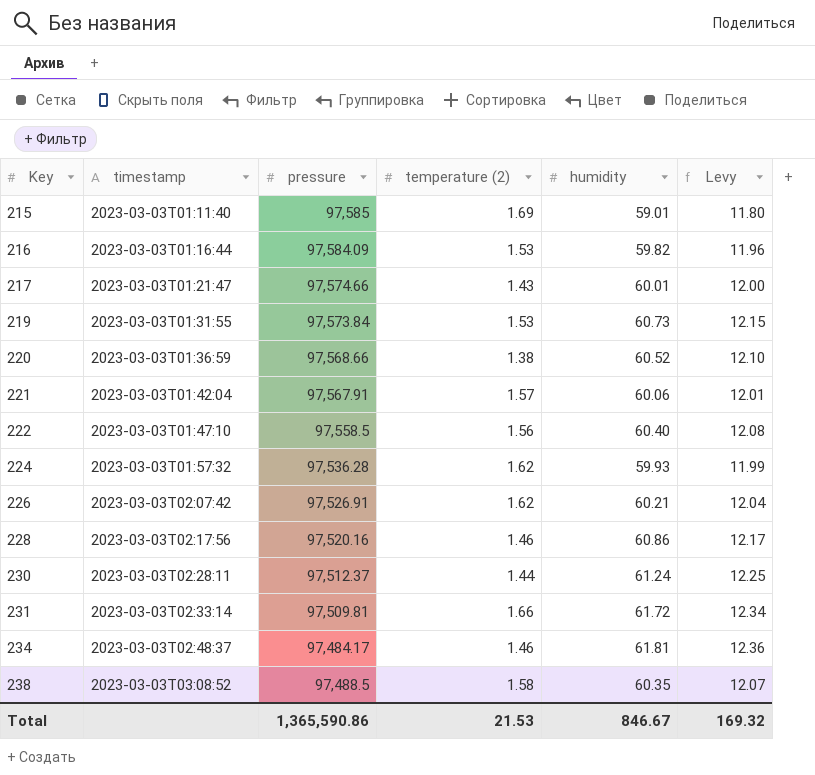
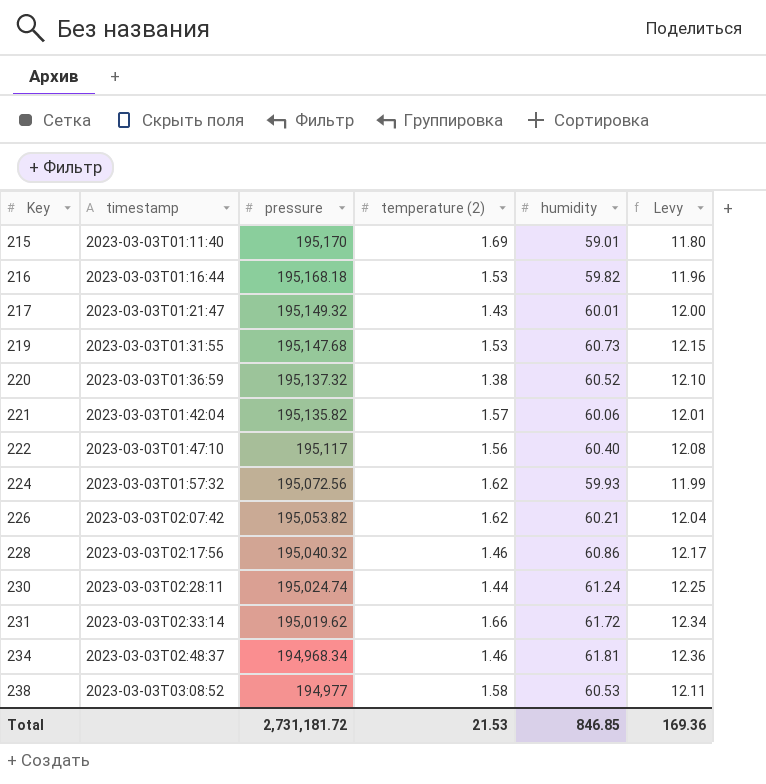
215 | pressure: 97,585 -> 195,170
216 | pressure: 97,584.09 -> 195,168.18
217 | pressure: 97,574.66 -> 195,149.32
219 | pressure: 97,573.84 -> 195,147.68
220 | pressure: 97,568.66 -> 195,137.32
221 | pressure: 97,567.91 -> 195,135.82
222 | pressure: 97,558.5 -> 195,117
224 | pressure: 97,536.28 -> 195,072.56
226 | pressure: 97,526.91 -> 195,053.82
228 | pressure: 97,520.16 -> 195,040.32
230 | pressure: 97,512.37 -> 195,024.74
231 | pressure: 97,509.81 -> 195,019.62
234 | pressure: 97,484.17 -> 194,968.34
238 | pressure: 97,488.5 -> 194,977
238 | humidity: 60.35 -> 60.53
238 | Levy: 12.07 -> 12.11
Total | pressure: 1,365,590.86 -> 2,731,181.72
Total | humidity: 846.67 -> 846.85
Total | Levy: 169.32 -> 169.36

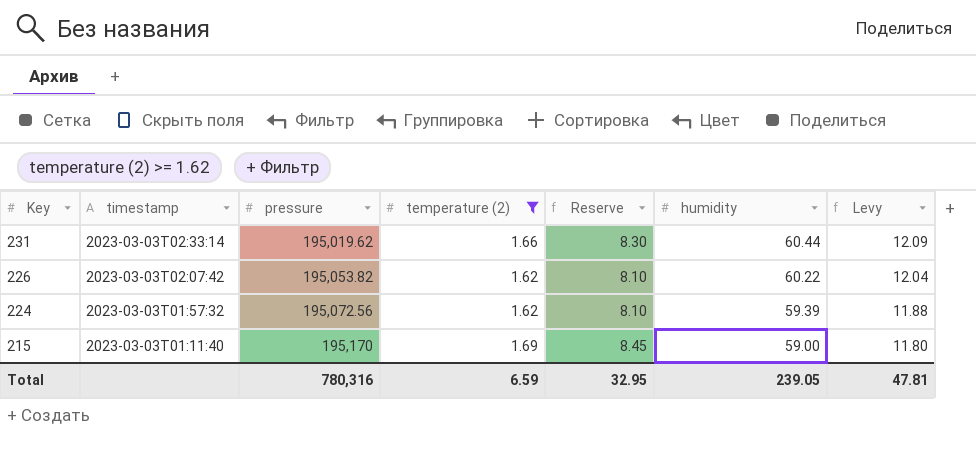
filter: none -> temperature (2) >= 1.62
row order: Key ascending -> Key descending
column Reserve | formula: none -> [temperature (2)] * 5
231 | humidity: 61.72 -> 60.44
231 | Levy: 12.34 -> 12.09
226 | humidity: 60.21 -> 60.22
224 | humidity: 59.93 -> 59.39
224 | Levy: 11.99 -> 11.88
215 | humidity: 59.01 -> 59.00
Total | pressure: 2,731,181.72 -> 780,316
Total | temperature (2): 21.53 -> 6.59
Total | humidity: 846.85 -> 239.05
Total | Levy: 169.36 -> 47.81

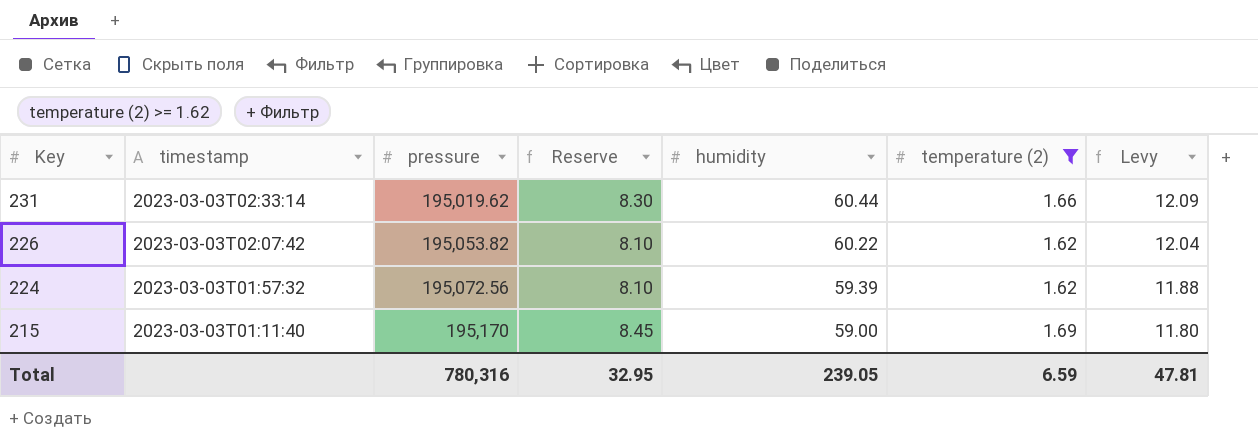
column temperature (2) | position: 4 -> 6

